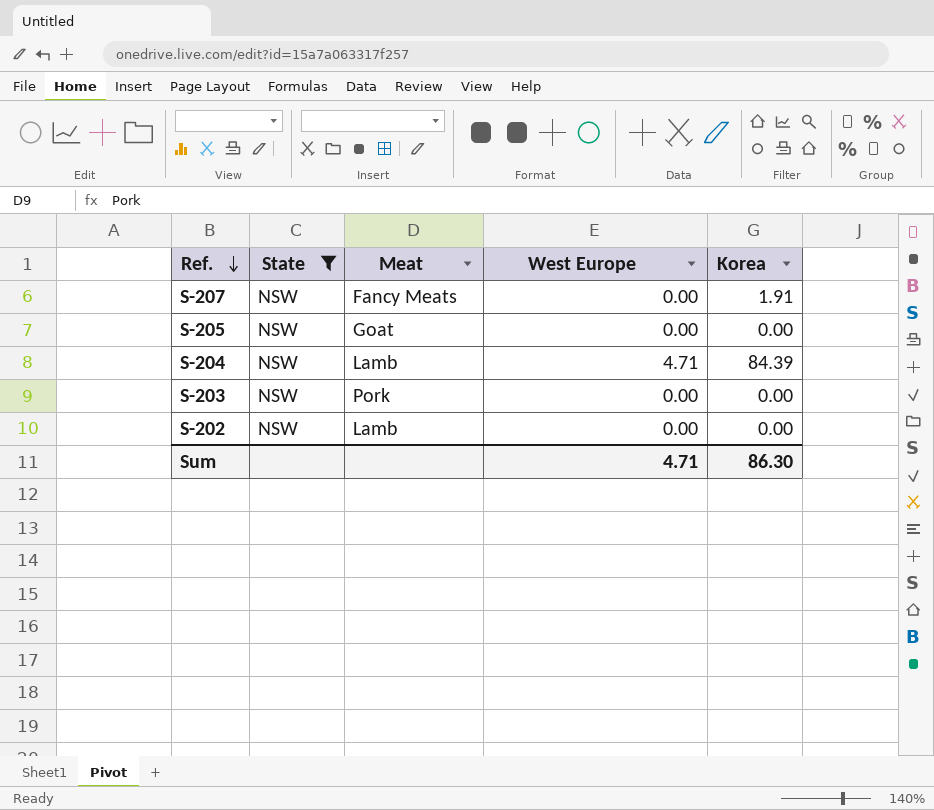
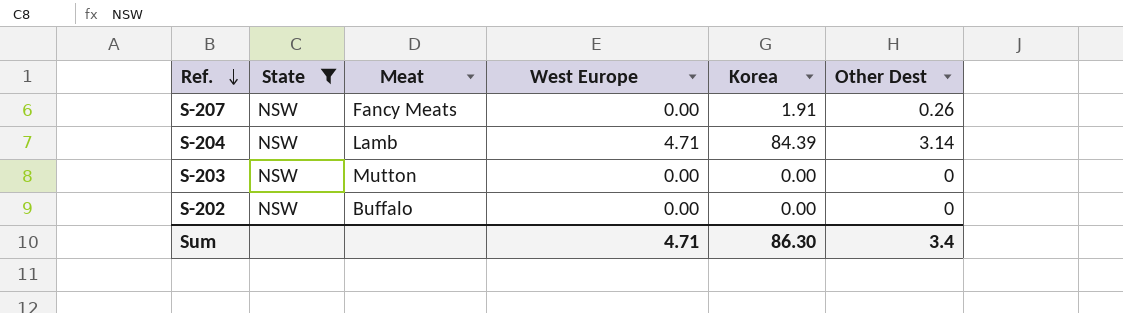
column Other Dest | position: none -> 6
row S-205: NSW | Goat | 0.00 | 0.00 -> none
S-203 | Meat: Pork -> Mutton
S-202 | Meat: Lamb -> Buffalo

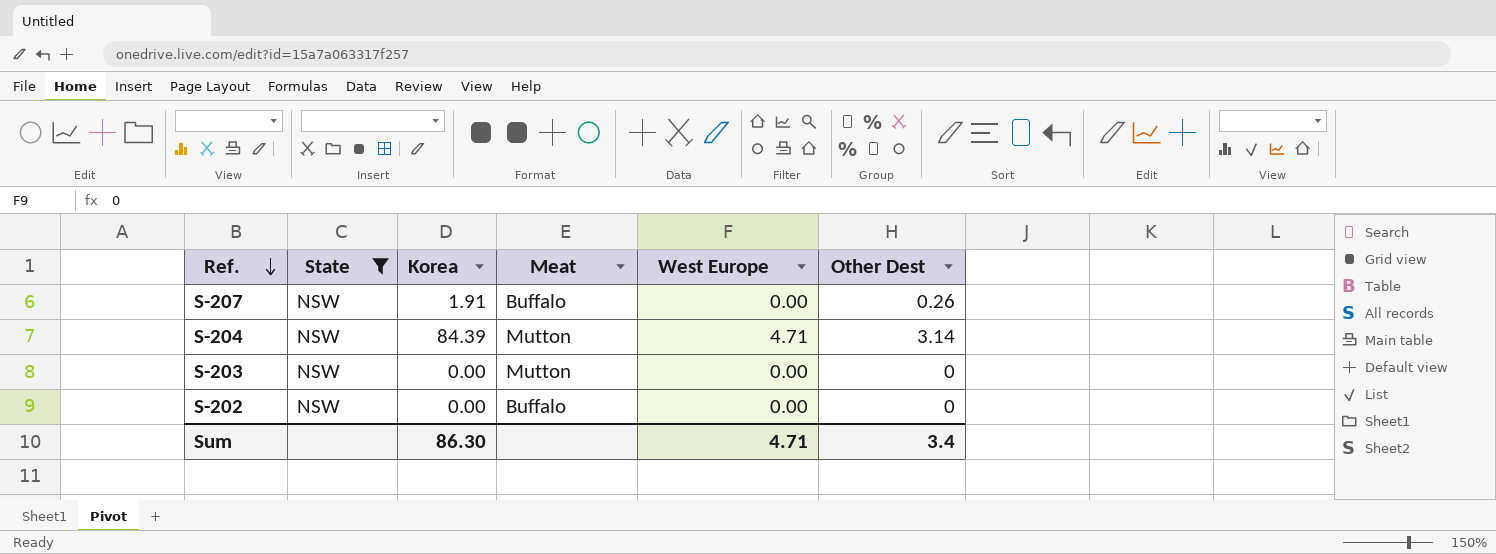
column Korea | position: 5 -> 3
S-207 | Meat: Fancy Meats -> Buffalo
S-204 | Meat: Lamb -> Mutton

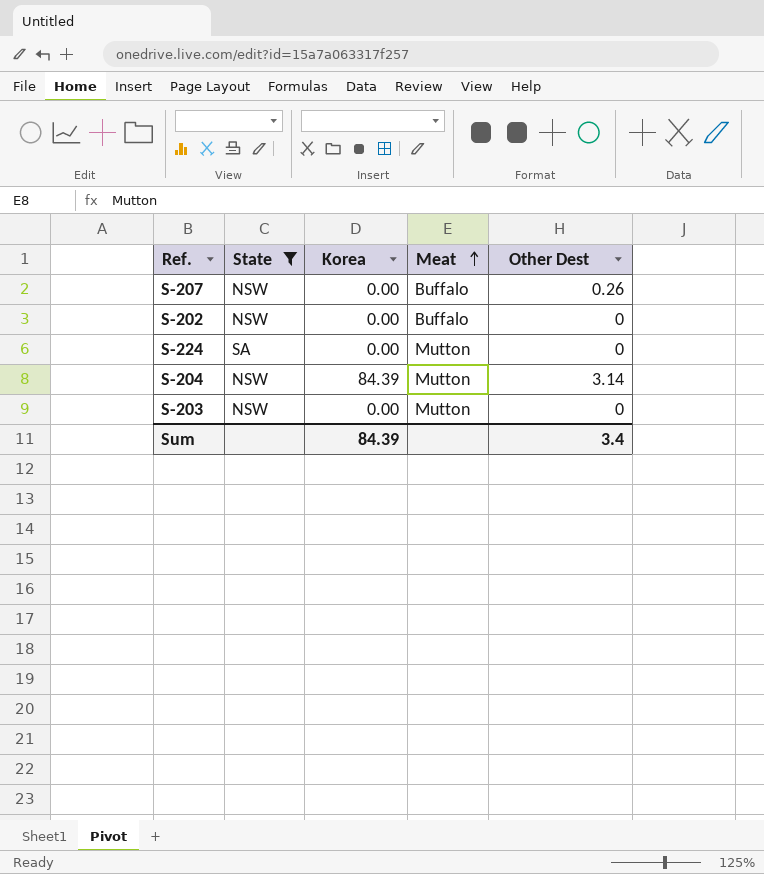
row order: Ref. descending -> Meat ascending
column West Europe | position: 5 -> none
S-207 | Korea: 1.91 -> 0.00
row S-224: none -> SA | 0.00 | Mutton | 0
Sum | Korea: 86.30 -> 84.39

